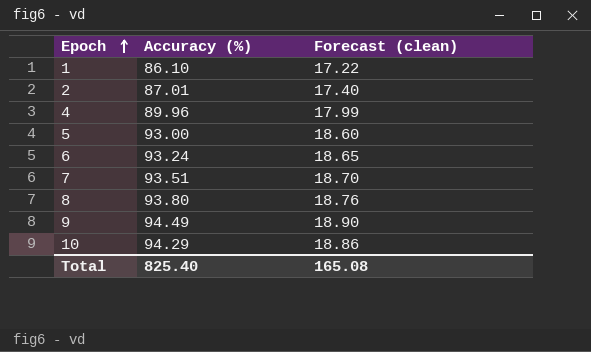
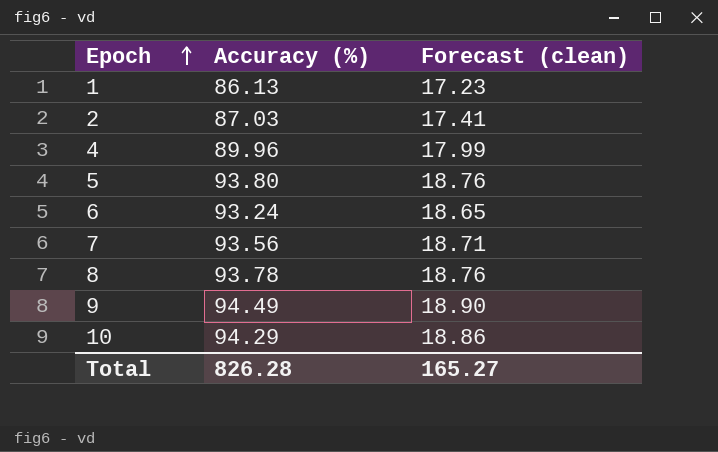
1 | Accuracy (%): 86.10 -> 86.13
1 | Forecast (clean): 17.22 -> 17.23
2 | Accuracy (%): 87.01 -> 87.03
2 | Forecast (clean): 17.40 -> 17.41
5 | Accuracy (%): 93.00 -> 93.80
5 | Forecast (clean): 18.60 -> 18.76
7 | Accuracy (%): 93.51 -> 93.56
7 | Forecast (clean): 18.70 -> 18.71
8 | Accuracy (%): 93.80 -> 93.78
Total | Accuracy (%): 825.40 -> 826.28
Total | Forecast (clean): 165.08 -> 165.27

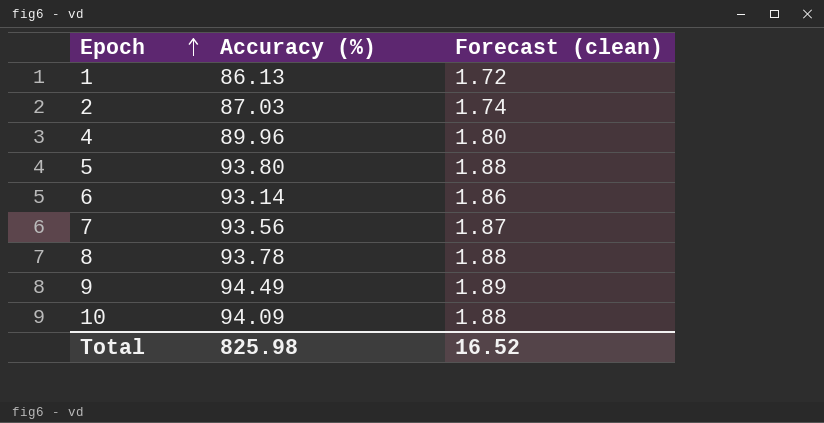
column Forecast (clean) | formula: [Accuracy (%)] * 0.2 -> [Accuracy (%)] * 0.02
6 | Accuracy (%): 93.24 -> 93.14
10 | Accuracy (%): 94.29 -> 94.09
Total | Accuracy (%): 826.28 -> 825.98
Total | Forecast (clean): 165.27 -> 16.52

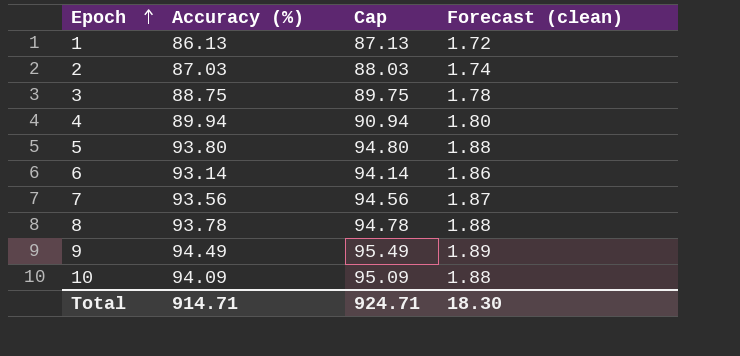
column Cap | formula: none -> [Accuracy (%)] + 1
row 3: none -> 88.75 | 89.75 | 1.78
4 | Accuracy (%): 89.96 -> 89.94
Total | Accuracy (%): 825.98 -> 914.71
Total | Forecast (clean): 16.52 -> 18.30

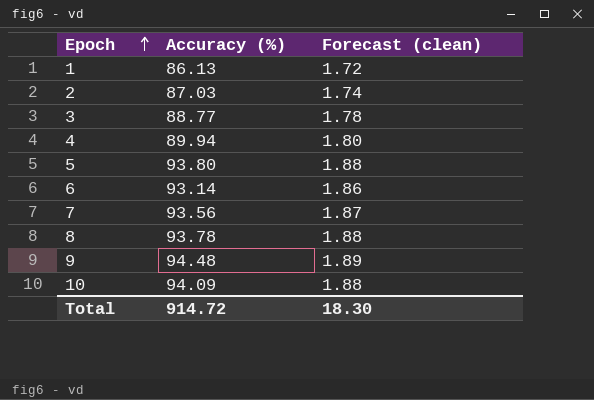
column Cap | formula: [Accuracy (%)] + 1 -> none
3 | Accuracy (%): 88.75 -> 88.77
9 | Accuracy (%): 94.49 -> 94.48
Total | Accuracy (%): 914.71 -> 914.72

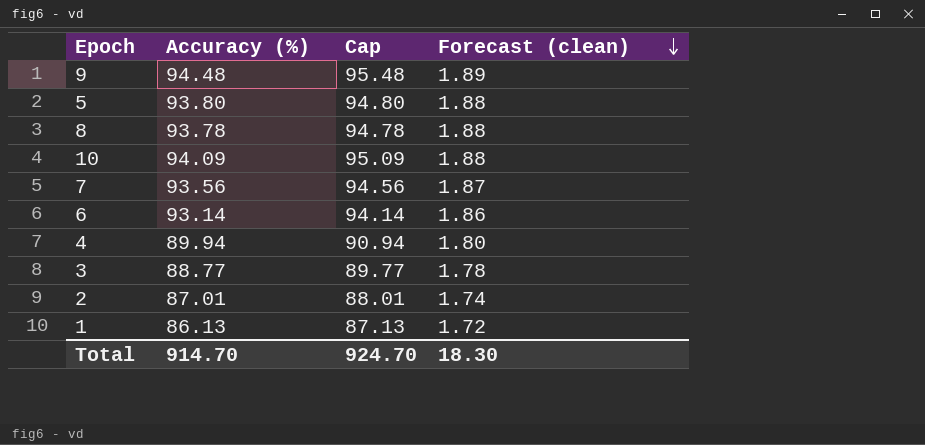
row order: Epoch ascending -> Forecast (clean) descending
column Cap | formula: none -> [Accuracy (%)] + 1
2 | Accuracy (%): 87.03 -> 87.01
Total | Accuracy (%): 914.72 -> 914.70

